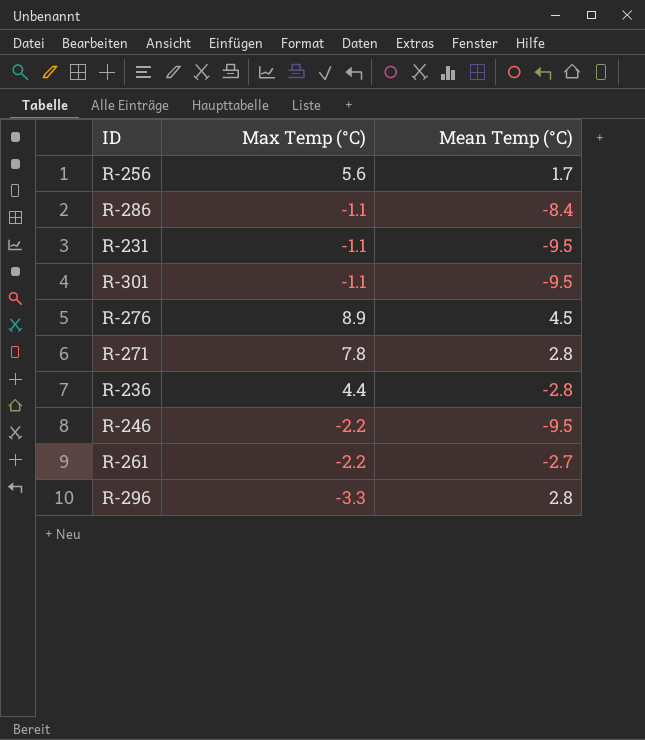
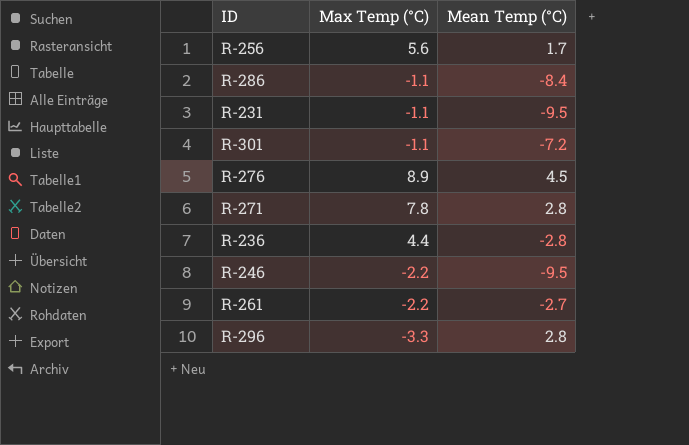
R-301 | Mean Temp (°C): -9.5 -> -7.2

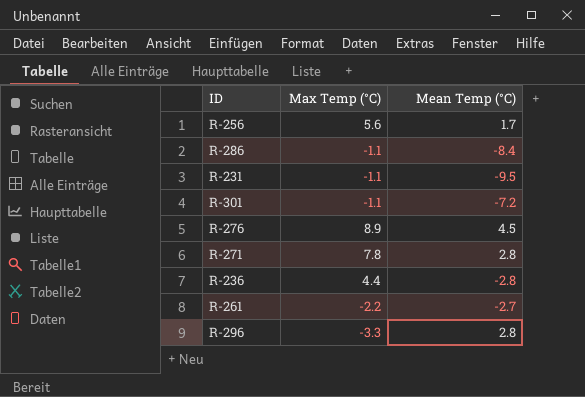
row R-246: -2.2 | -9.5 -> none

